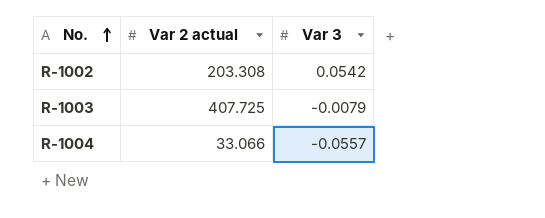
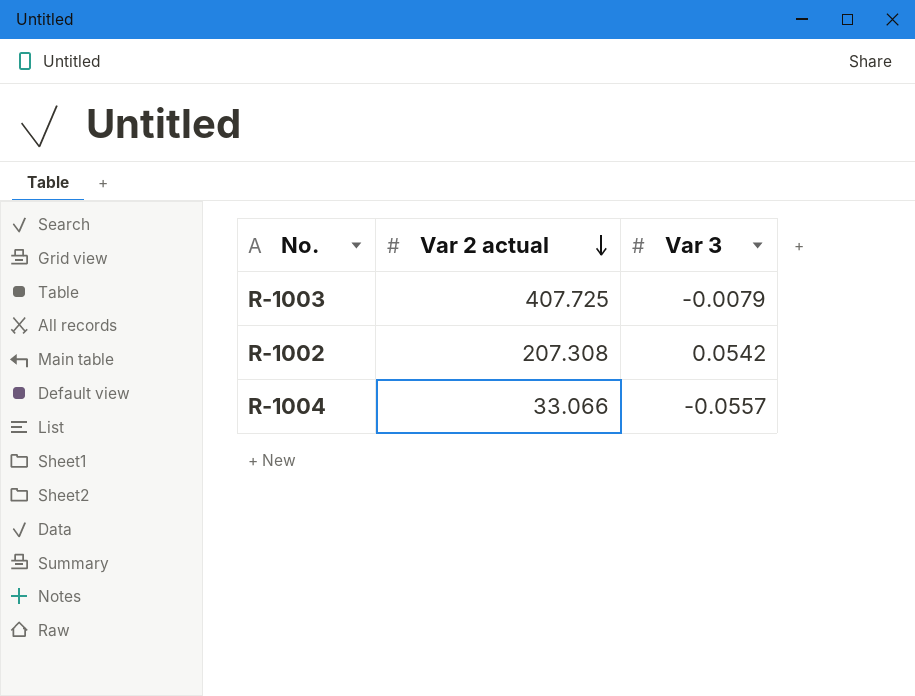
row order: No. ascending -> Var 2 actual descending
R-1002 | Var 2 actual: 203.308 -> 207.308

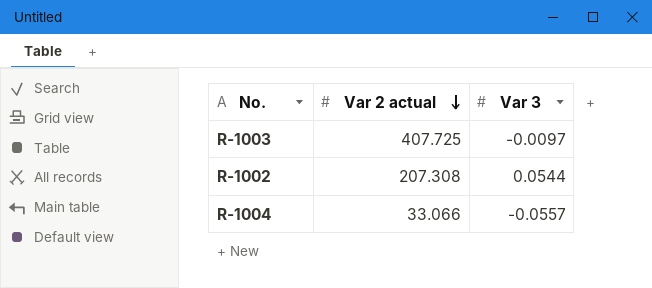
R-1003 | Var 3: -0.0079 -> -0.0097
R-1002 | Var 3: 0.0542 -> 0.0544

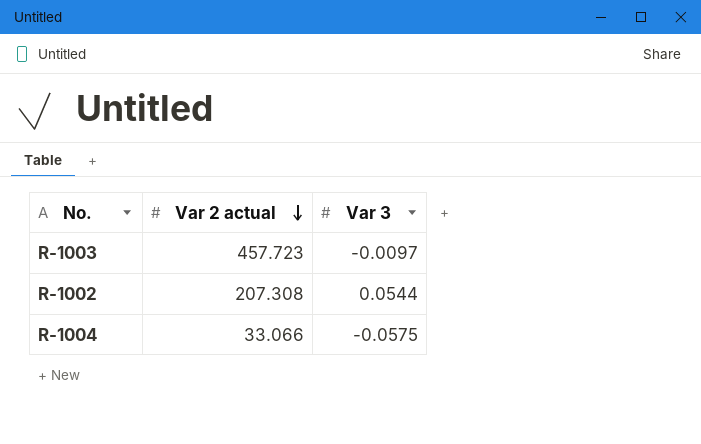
R-1003 | Var 2 actual: 407.725 -> 457.723
R-1004 | Var 3: -0.0557 -> -0.0575

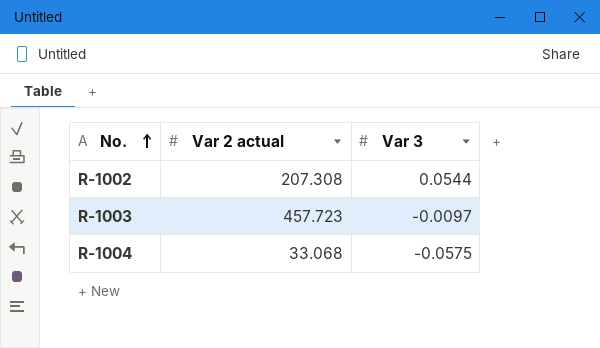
row order: Var 2 actual descending -> No. ascending
R-1004 | Var 2 actual: 33.066 -> 33.068

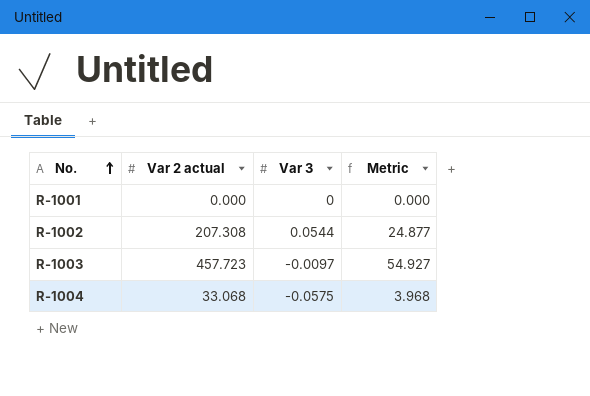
column Metric | formula: none -> [Var 2 actual] * 0.12
row R-1001: none -> 0.000 | 0 | 0.000

